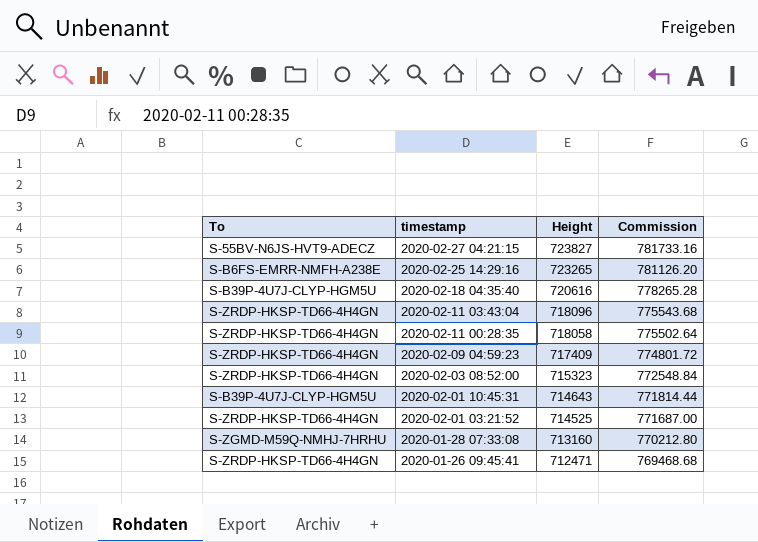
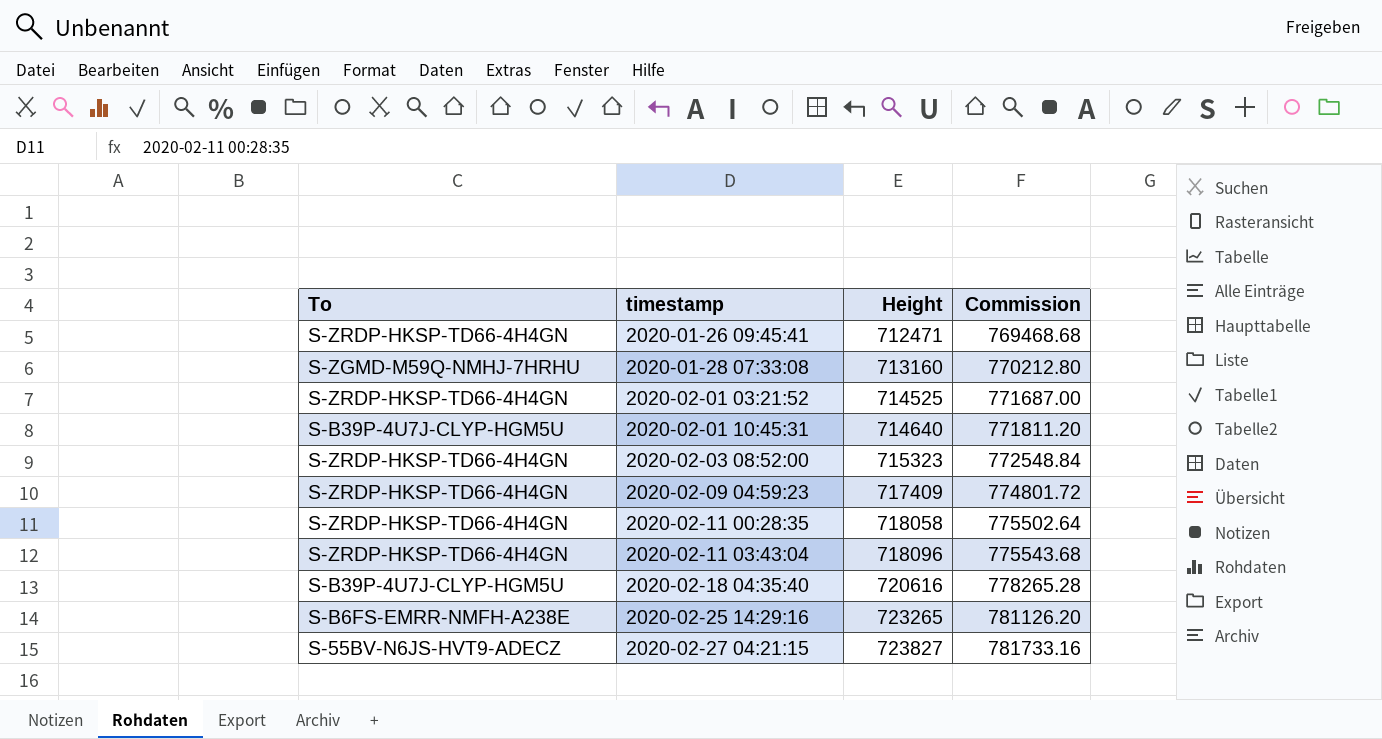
row order: timestamp descending -> timestamp ascending
2020-02-01 10:45:31 | Height: 714643 -> 714640
2020-02-01 10:45:31 | Commission: 771814.44 -> 771811.20

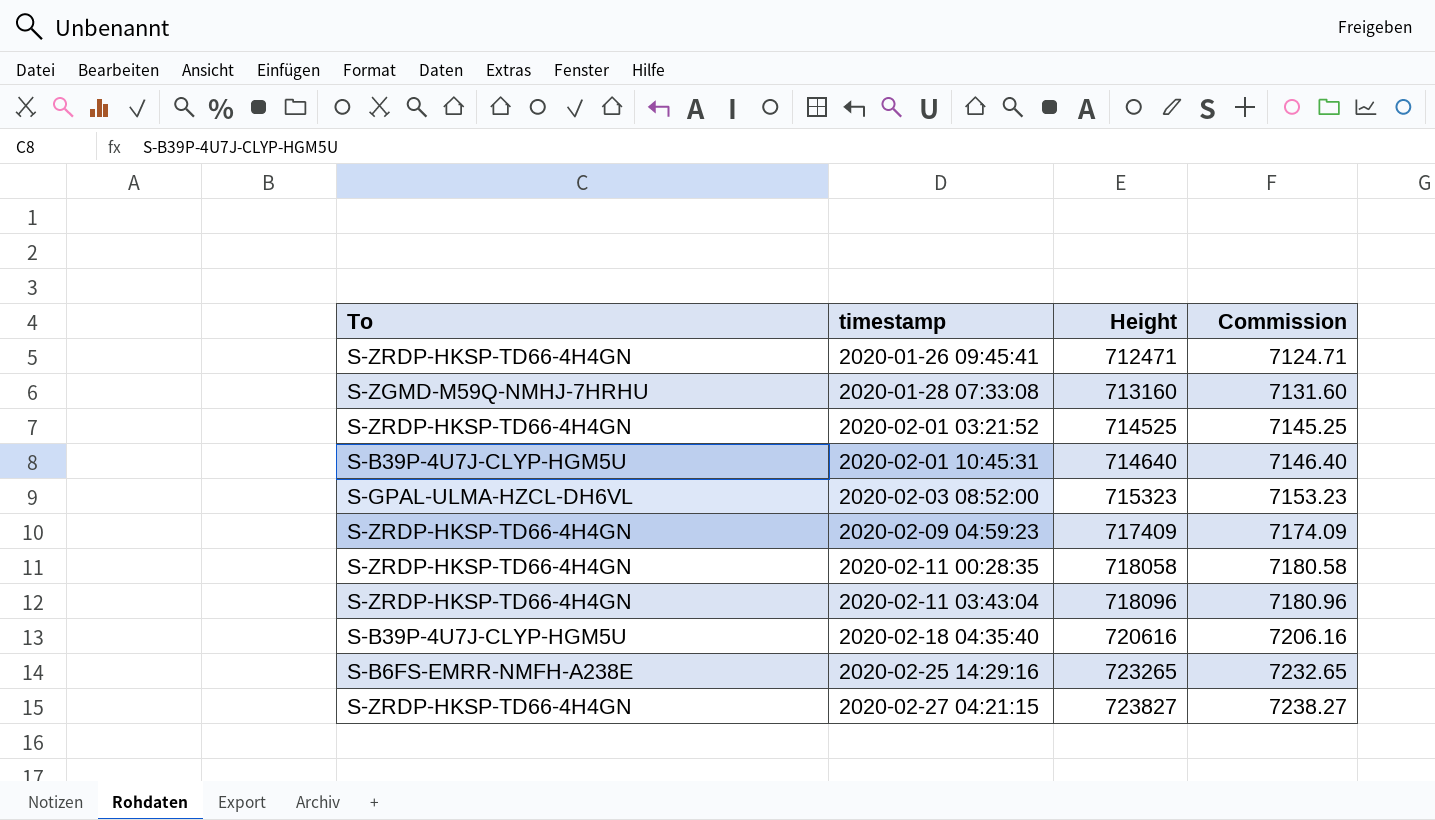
column Commission | formula: [Height] * 1.08 -> [Height] * 0.01
2020-02-03 08:52:00 | To: S-ZRDP-HKSP-TD66-4H4GN -> S-GPAL-ULMA-HZCL-DH6VL
2020-02-27 04:21:15 | To: S-55BV-N6JS-HVT9-ADECZ -> S-ZRDP-HKSP-TD66-4H4GN

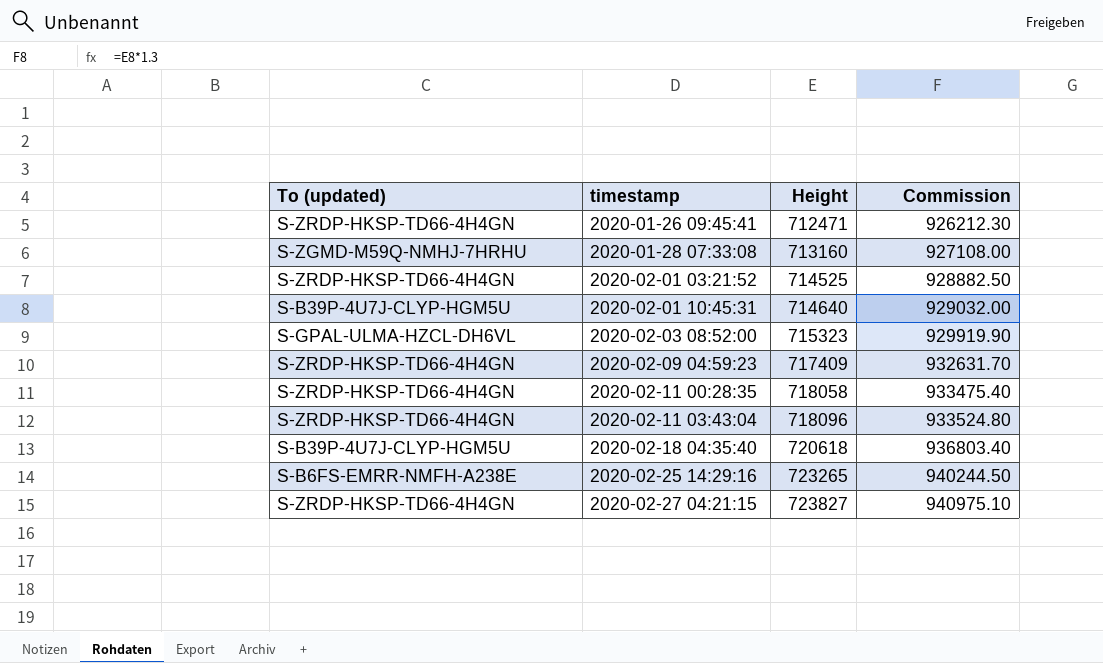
column name: To -> To (updated)
column Commission | formula: [Height] * 0.01 -> [Height] * 1.3
2020-02-18 04:35:40 | Height: 720616 -> 720618

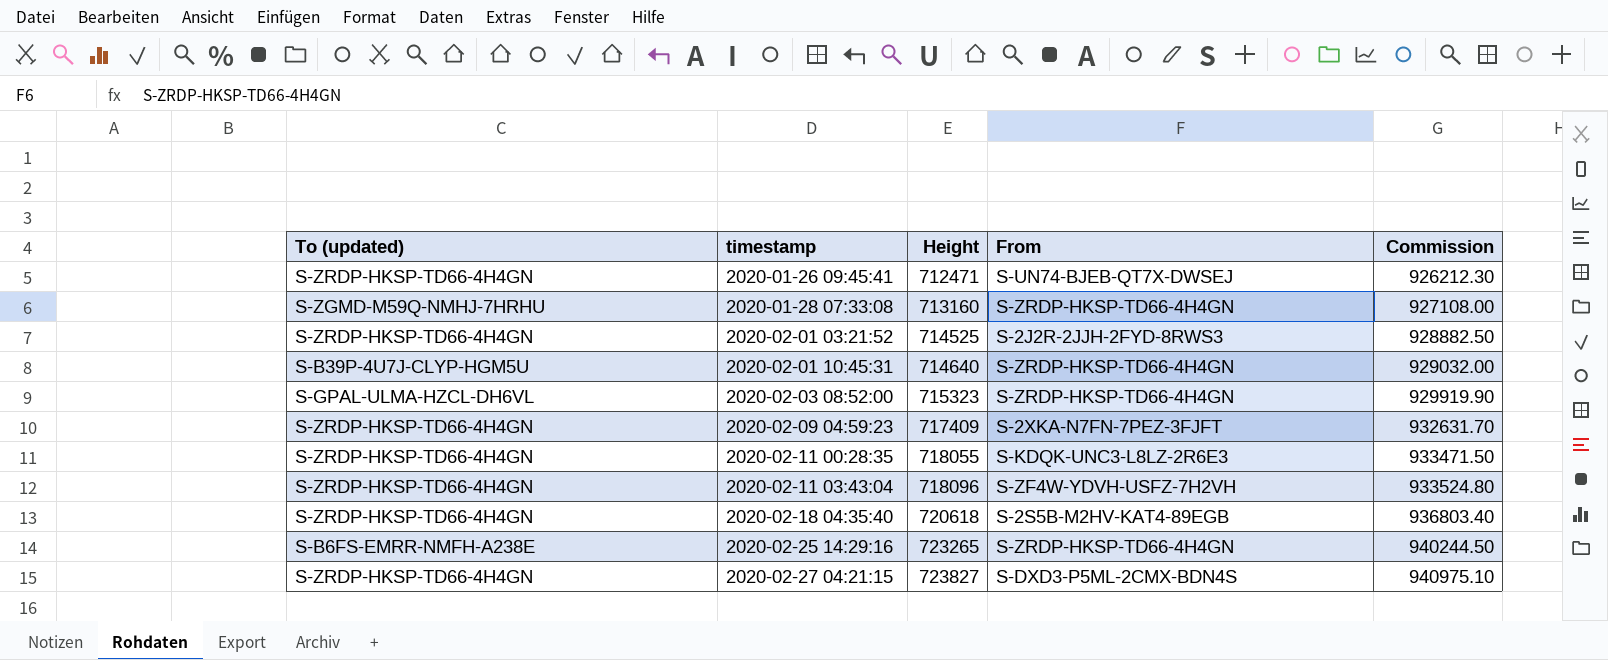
column From | position: none -> 4
2020-02-11 00:28:35 | Height: 718058 -> 718055
2020-02-11 00:28:35 | Commission: 933475.40 -> 933471.50
2020-02-18 04:35:40 | To (updated): S-B39P-4U7J-CLYP-HGM5U -> S-ZRDP-HKSP-TD66-4H4GN

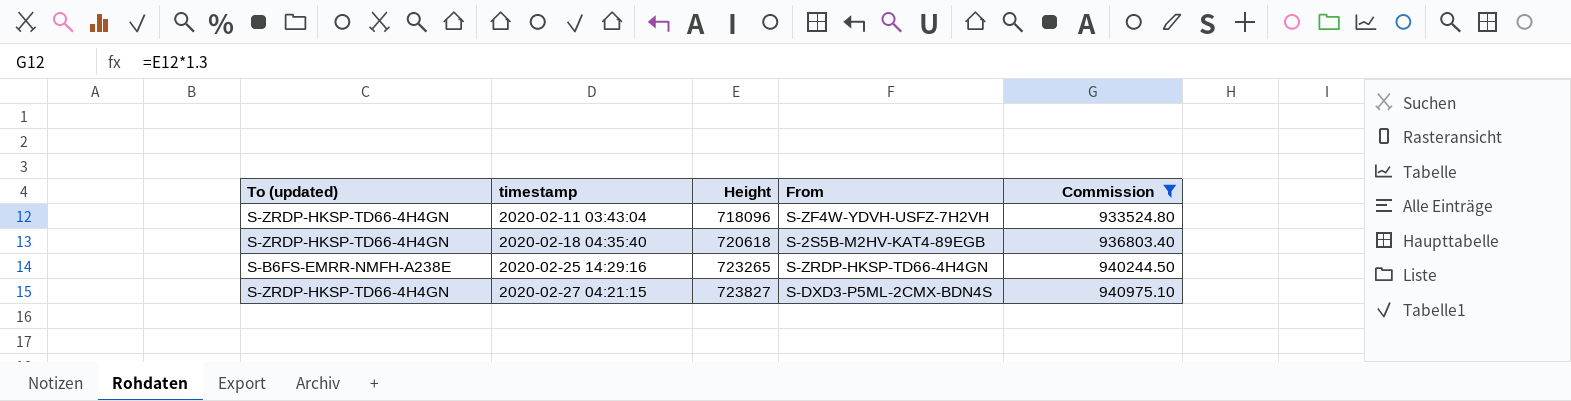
filter: none -> Commission >= 933524.80

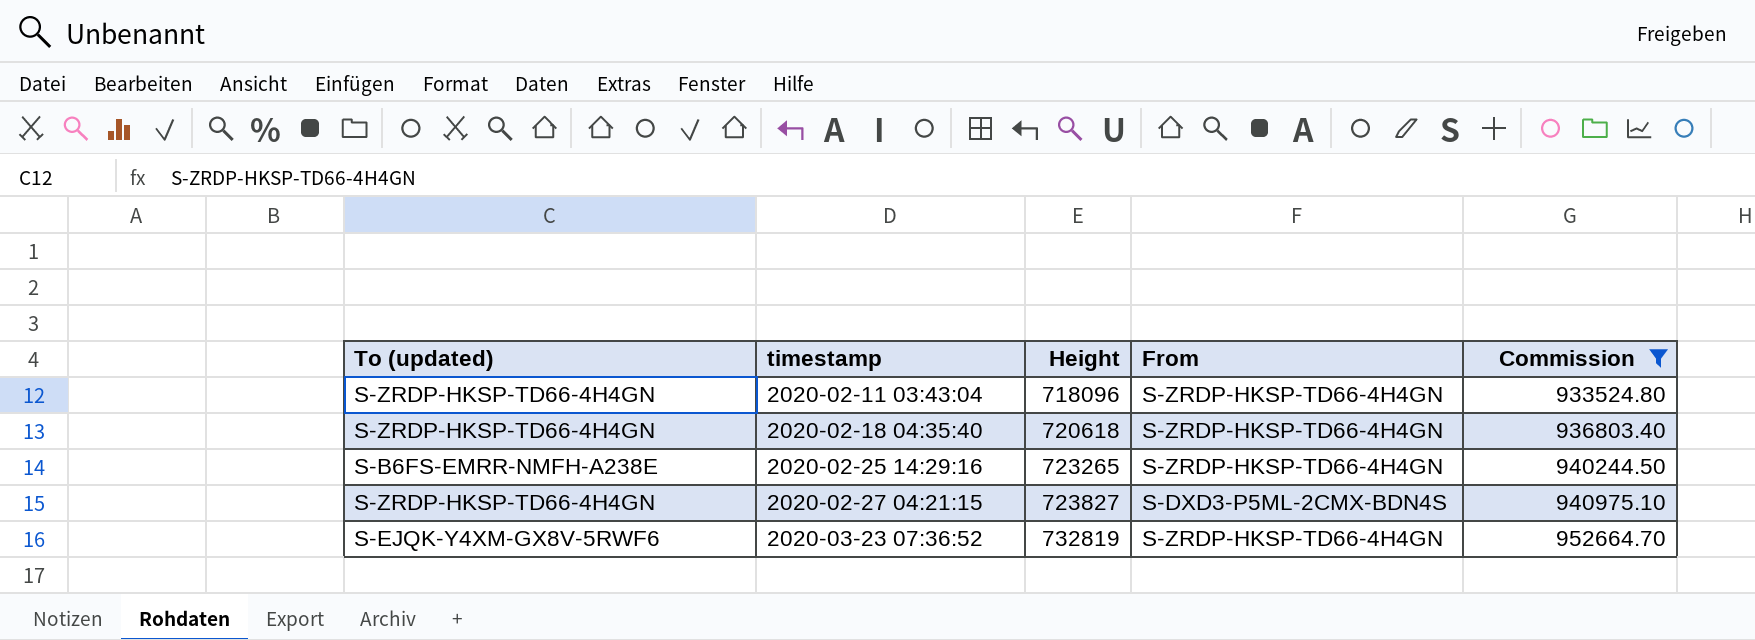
2020-02-11 03:43:04 | From: S-ZF4W-YDVH-USFZ-7H2VH -> S-ZRDP-HKSP-TD66-4H4GN
2020-02-18 04:35:40 | From: S-2S5B-M2HV-KAT4-89EGB -> S-ZRDP-HKSP-TD66-4H4GN
row 2020-03-23 07:36:52: none -> S-EJQK-Y4XM-GX8V-5RWF6 | 732819 | S-ZRDP-HKSP-TD66-4H4GN | 952664.70

